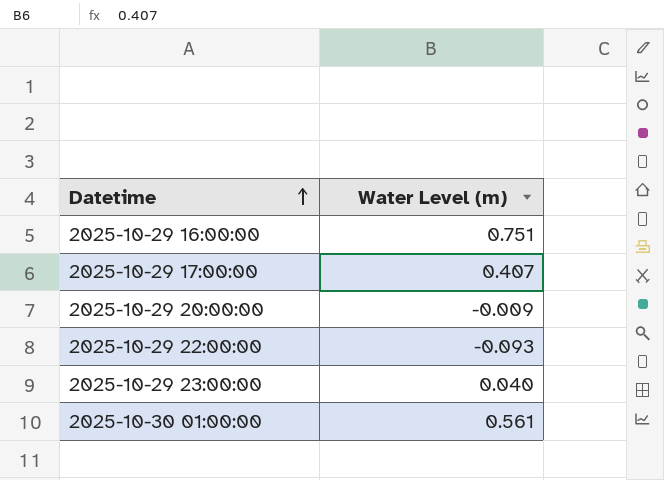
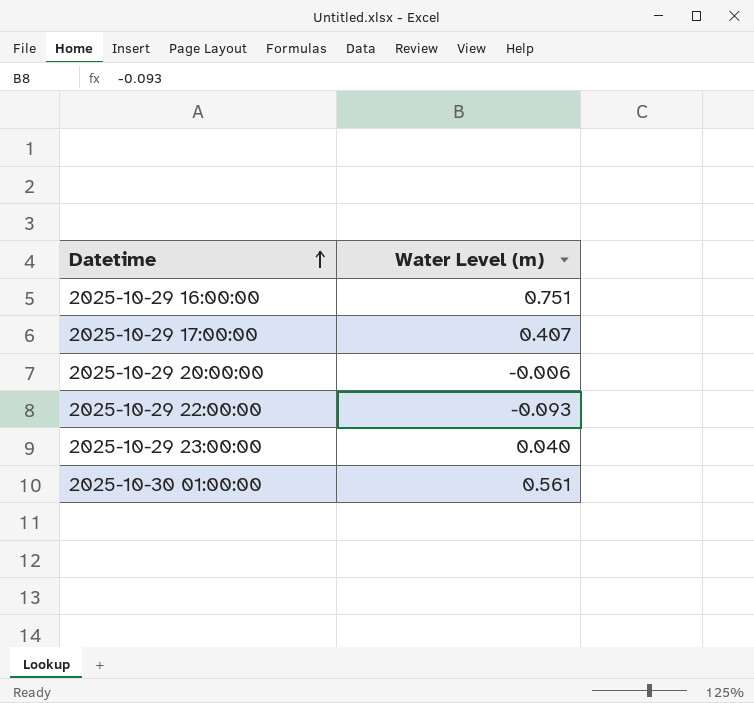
2025-10-29 20:00:00 | Water Level (m): -0.009 -> -0.006

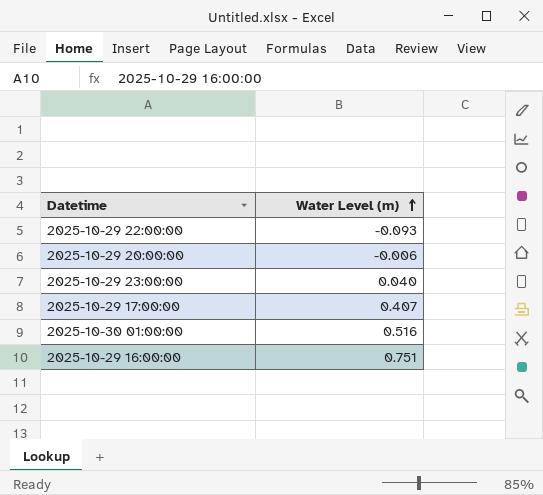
row order: Datetime ascending -> Water Level (m) ascending
2025-10-30 01:00:00 | Water Level (m): 0.561 -> 0.516

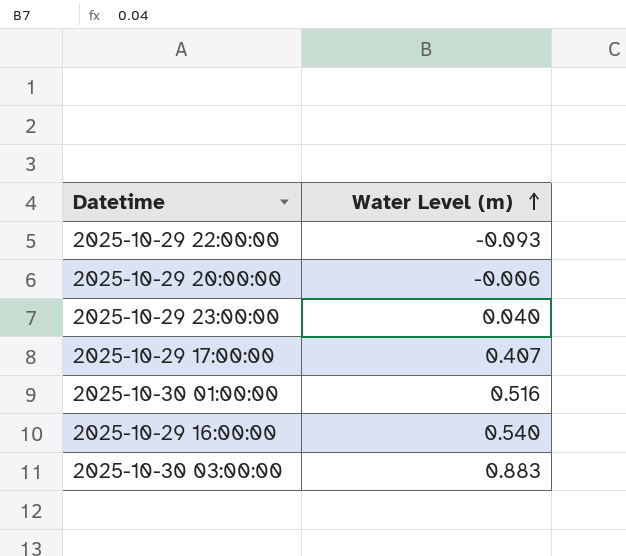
2025-10-29 16:00:00 | Water Level (m): 0.751 -> 0.540
row 2025-10-30 03:00:00: none -> 0.883

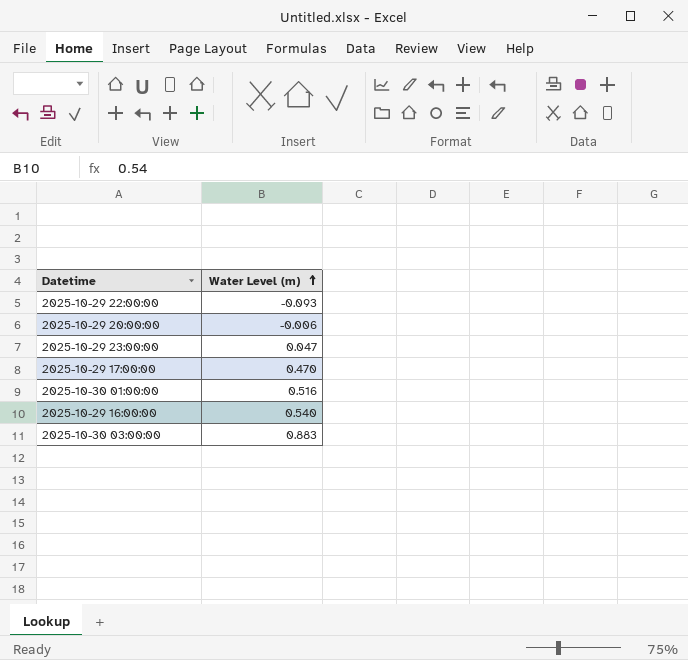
2025-10-29 23:00:00 | Water Level (m): 0.040 -> 0.047
2025-10-29 17:00:00 | Water Level (m): 0.407 -> 0.470

